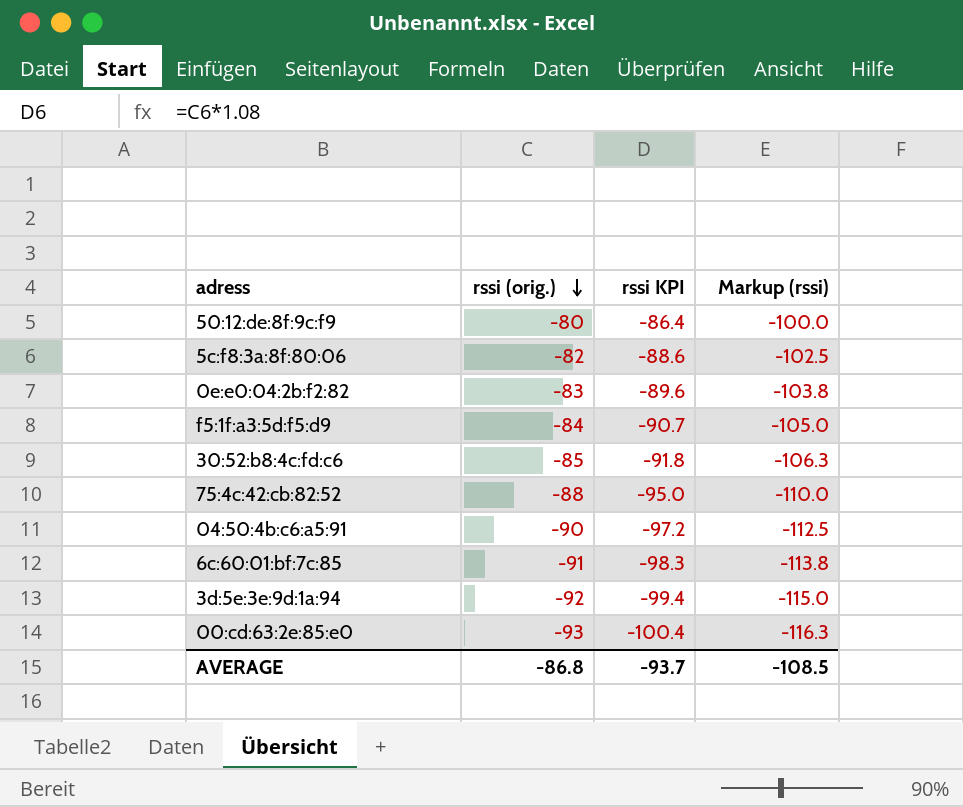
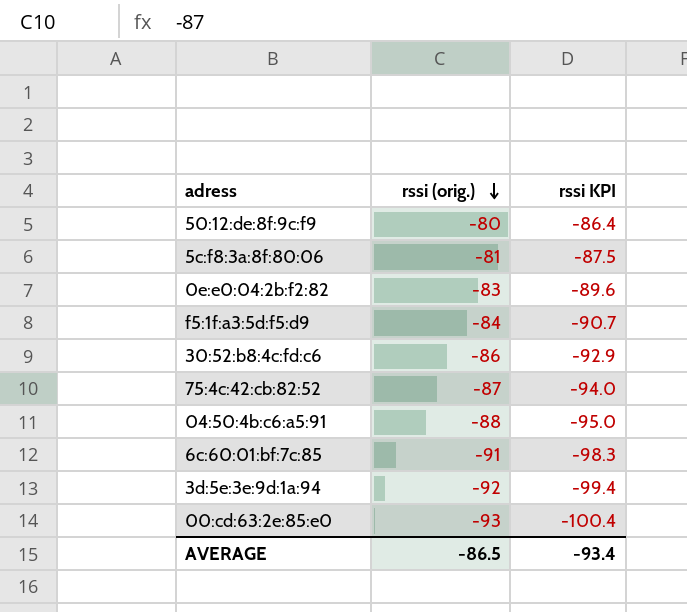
column Markup (rssi) | formula: [rssi (orig.)] * 1.25 -> none
5c:f8:3a:8f:80:06 | rssi (orig.): -82 -> -81
5c:f8:3a:8f:80:06 | rssi KPI: -88.6 -> -87.5
30:52:b8:4c:fd:c6 | rssi (orig.): -85 -> -86
30:52:b8:4c:fd:c6 | rssi KPI: -91.8 -> -92.9
75:4c:42:cb:82:52 | rssi (orig.): -88 -> -87
75:4c:42:cb:82:52 | rssi KPI: -95.0 -> -94.0
04:50:4b:c6:a5:91 | rssi (orig.): -90 -> -88
04:50:4b:c6:a5:91 | rssi KPI: -97.2 -> -95.0
AVERAGE | rssi (orig.): -86.8 -> -86.5
AVERAGE | rssi KPI: -93.7 -> -93.4

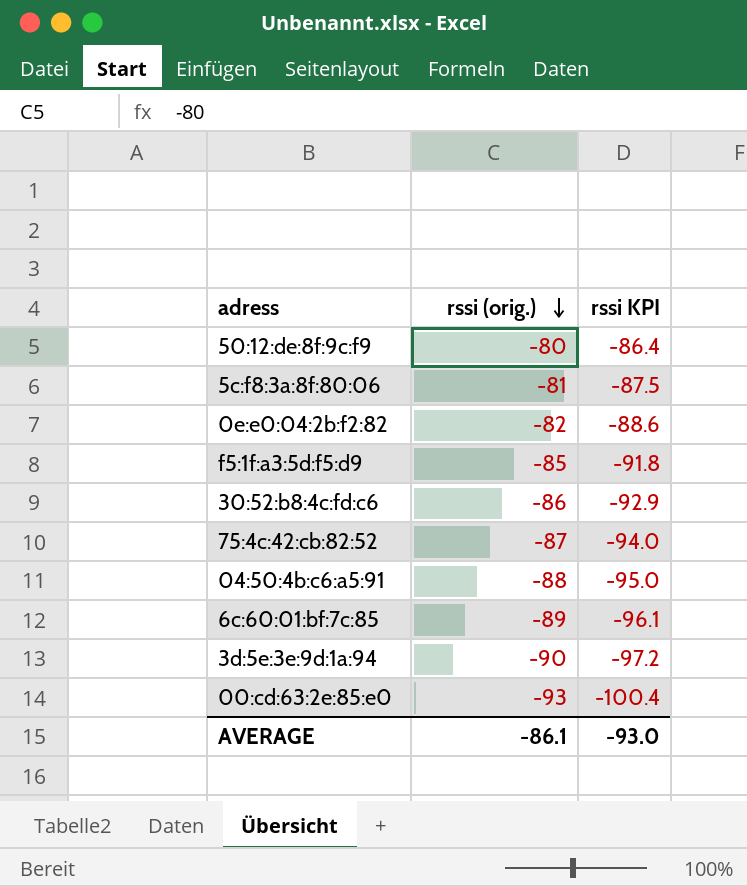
0e:e0:04:2b:f2:82 | rssi (orig.): -83 -> -82
0e:e0:04:2b:f2:82 | rssi KPI: -89.6 -> -88.6
f5:1f:a3:5d:f5:d9 | rssi (orig.): -84 -> -85
f5:1f:a3:5d:f5:d9 | rssi KPI: -90.7 -> -91.8
6c:60:01:bf:7c:85 | rssi (orig.): -91 -> -89
6c:60:01:bf:7c:85 | rssi KPI: -98.3 -> -96.1
3d:5e:3e:9d:1a:94 | rssi (orig.): -92 -> -90
3d:5e:3e:9d:1a:94 | rssi KPI: -99.4 -> -97.2
AVERAGE | rssi (orig.): -86.5 -> -86.1
AVERAGE | rssi KPI: -93.4 -> -93.0

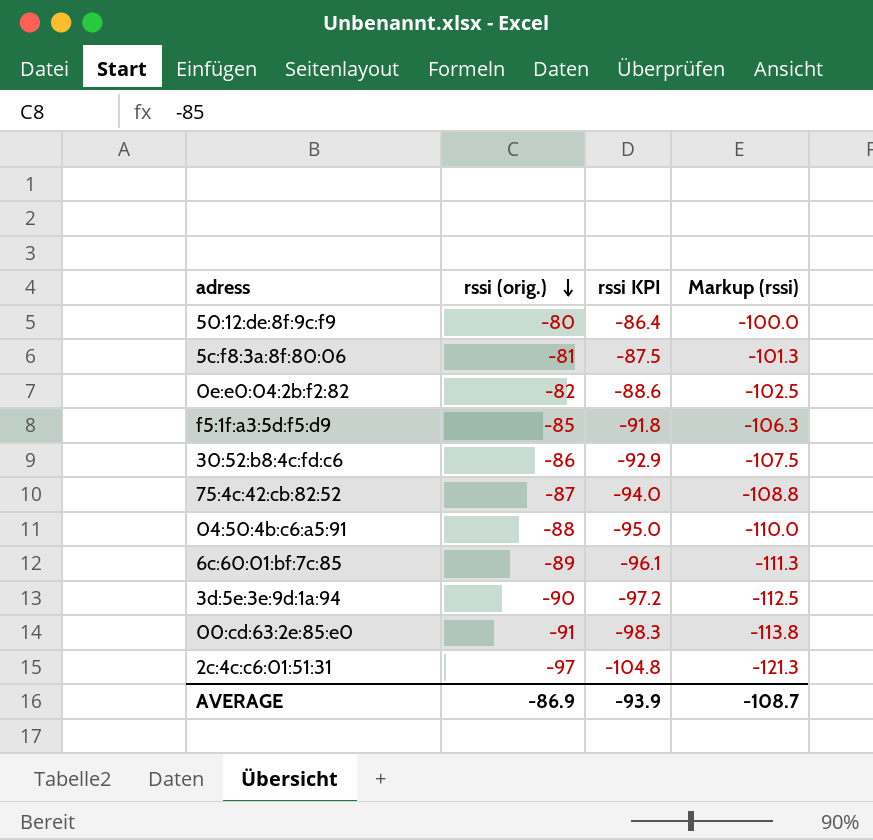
column Markup (rssi) | formula: none -> [rssi (orig.)] * 1.25
00:cd:63:2e:85:e0 | rssi (orig.): -93 -> -91
00:cd:63:2e:85:e0 | rssi KPI: -100.4 -> -98.3
row 2c:4c:c6:01:51:31: none -> -97 | -104.8 | -121.3
AVERAGE | rssi (orig.): -86.1 -> -86.9
AVERAGE | rssi KPI: -93.0 -> -93.9

